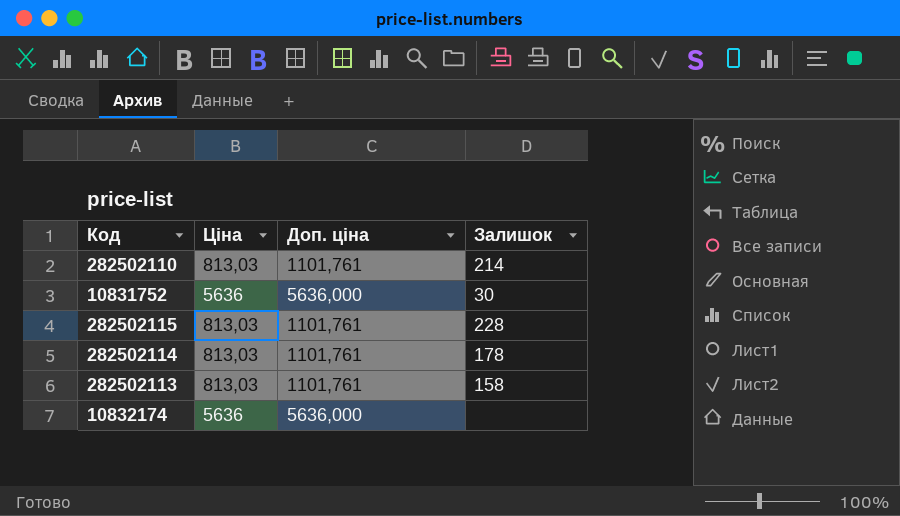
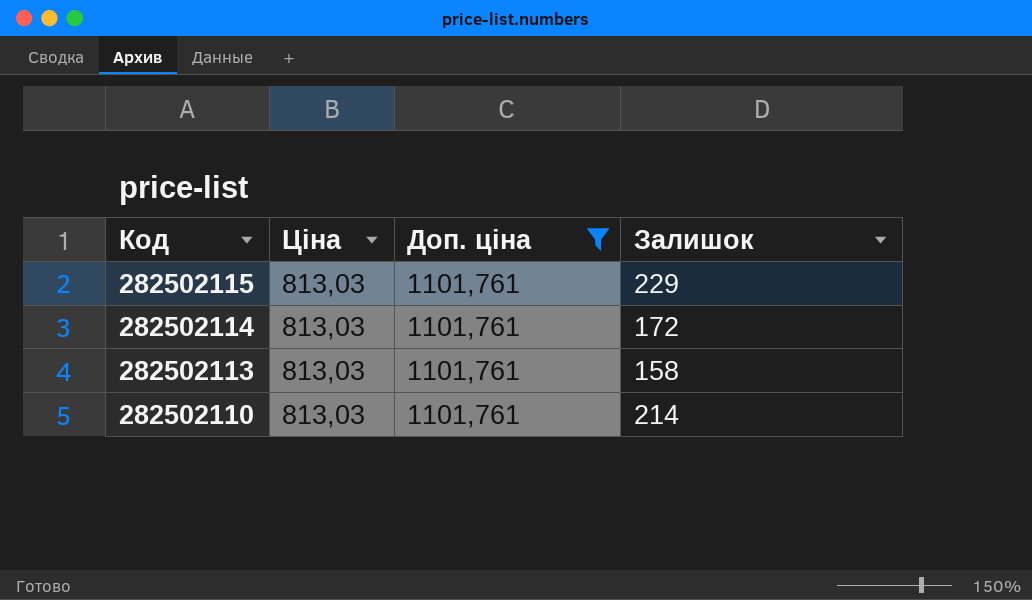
filter: none -> Доп. ціна = 1101,761
row order: none -> Код descending
282502115 | Залишок: 228 -> 229
282502114 | Залишок: 178 -> 172

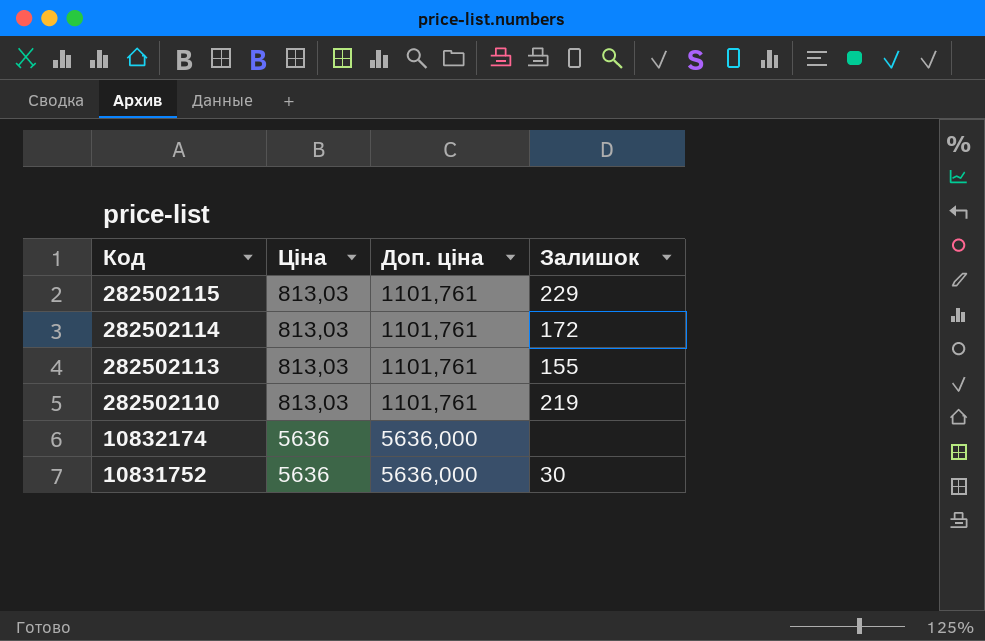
filter: Доп. ціна = 1101,761 -> none
282502113 | Залишок: 158 -> 155
282502110 | Залишок: 214 -> 219

